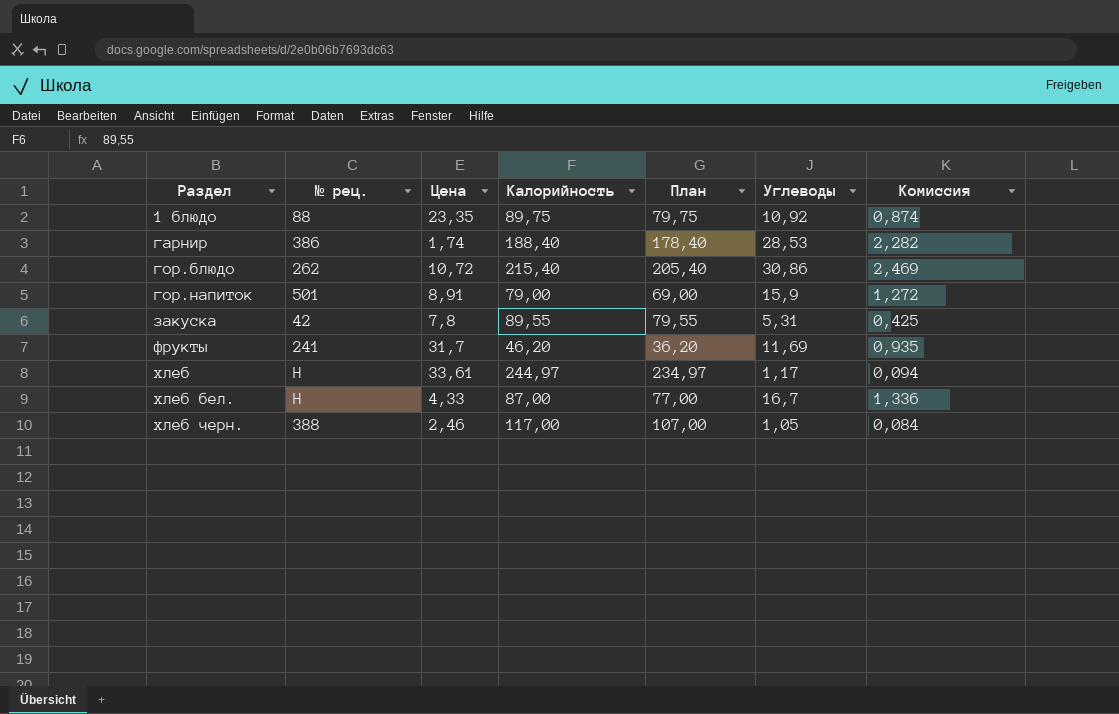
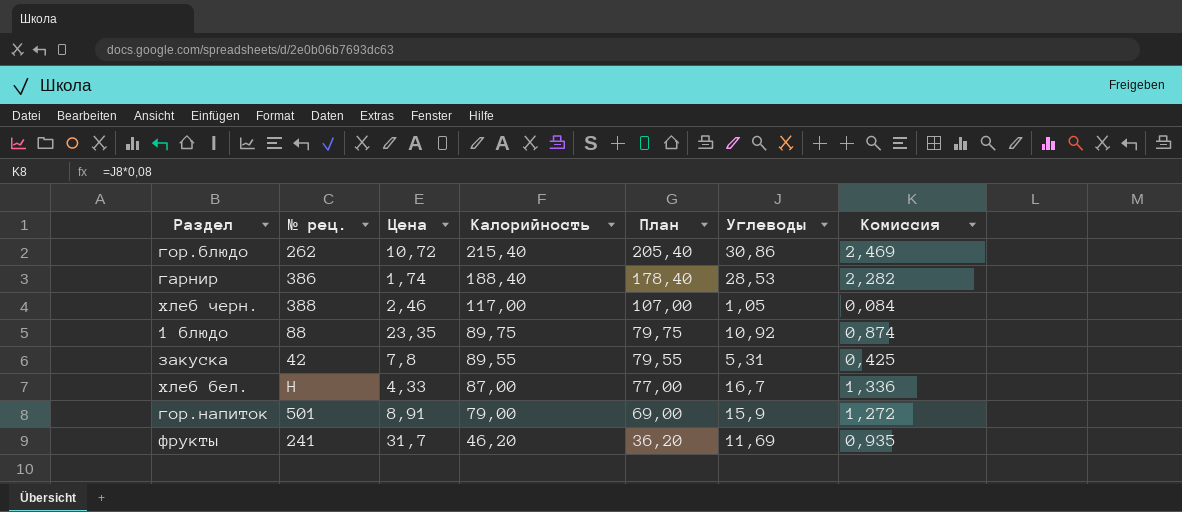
row order: Раздел ascending -> Калорийность descending
row хлеб: Н | 33,61 | 244,97 | 234,97 | 1,17 | 0,094 -> none

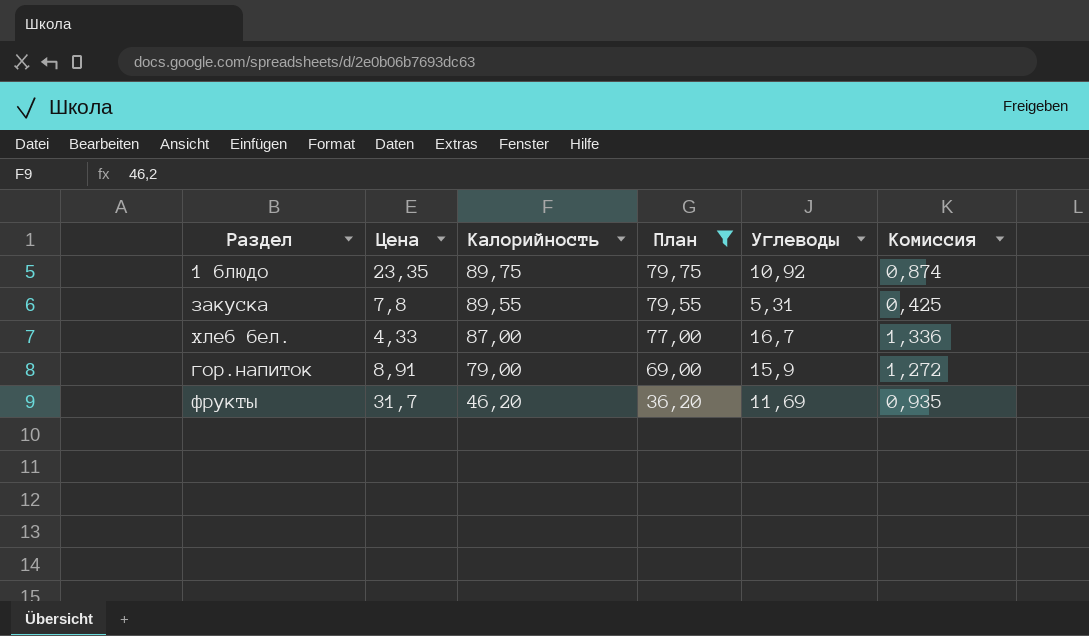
filter: none -> План <= 79,75
column № рец. | position: 2 -> none

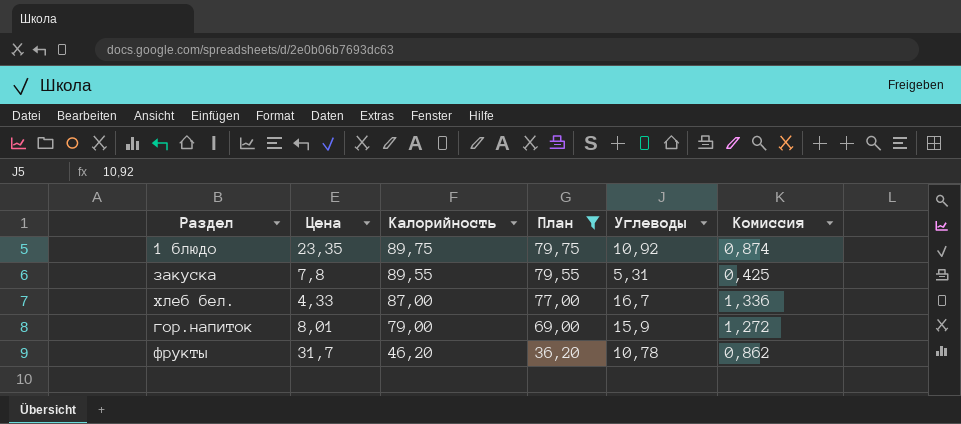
гор.напиток | Цена: 8,91 -> 8,01
фрукты | Углеводы: 11,69 -> 10,78
фрукты | Комиссия: 0,935 -> 0,862

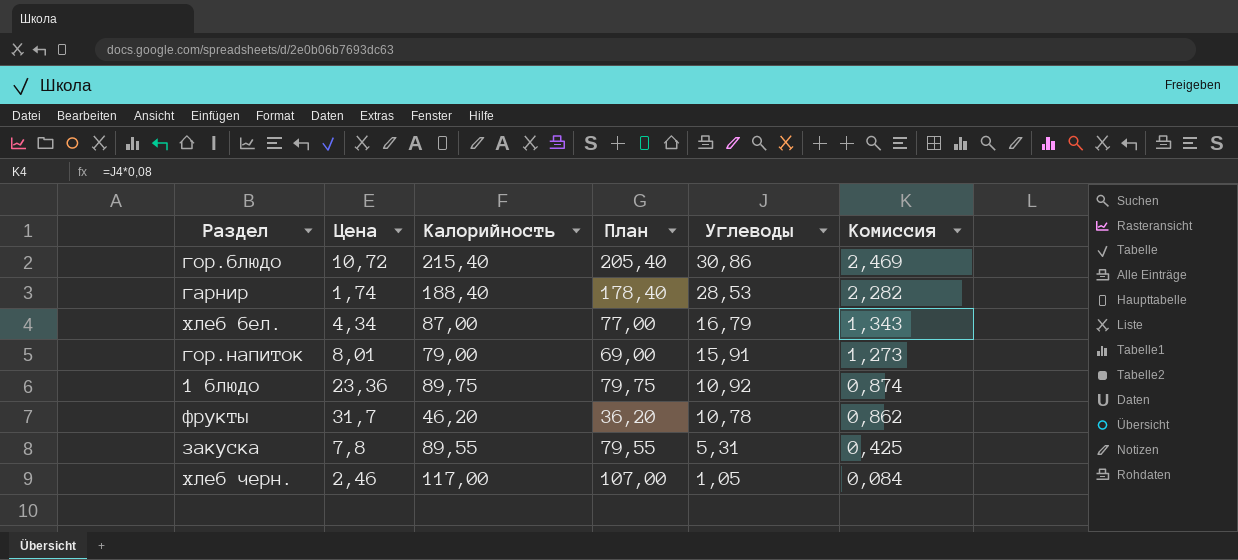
filter: План <= 79,75 -> none
row order: Калорийность descending -> Углеводы descending
хлеб бел. | Цена: 4,33 -> 4,34
хлеб бел. | Углеводы: 16,7 -> 16,79
хлеб бел. | Комиссия: 1,336 -> 1,343
гор.напиток | Углеводы: 15,9 -> 15,91
гор.напиток | Комиссия: 1,272 -> 1,273
1 блюдо | Цена: 23,35 -> 23,36

